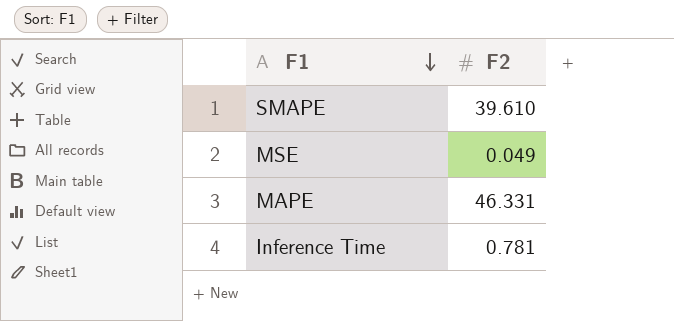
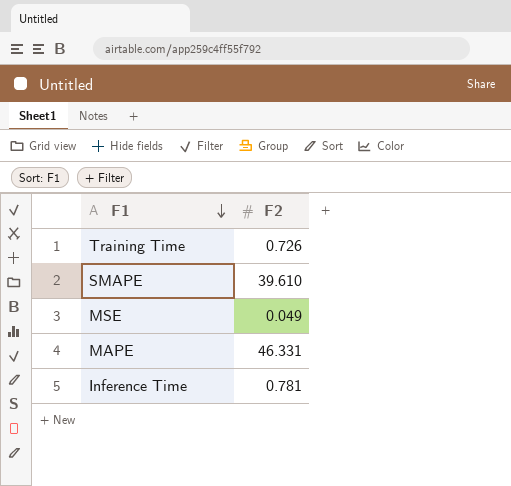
row Training Time: none -> 0.726

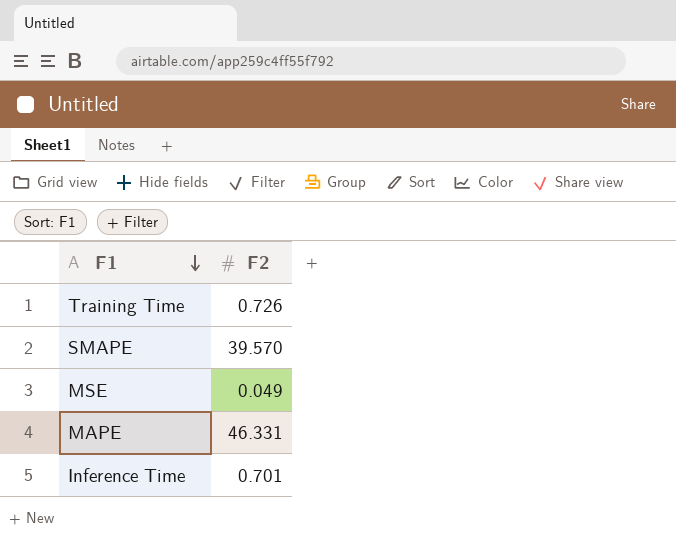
SMAPE | F2: 39.610 -> 39.570
Inference Time | F2: 0.781 -> 0.701

